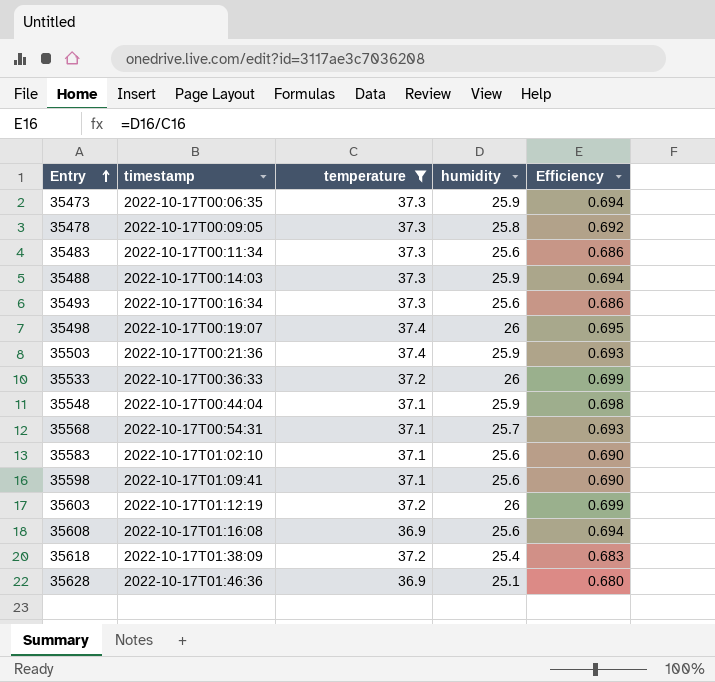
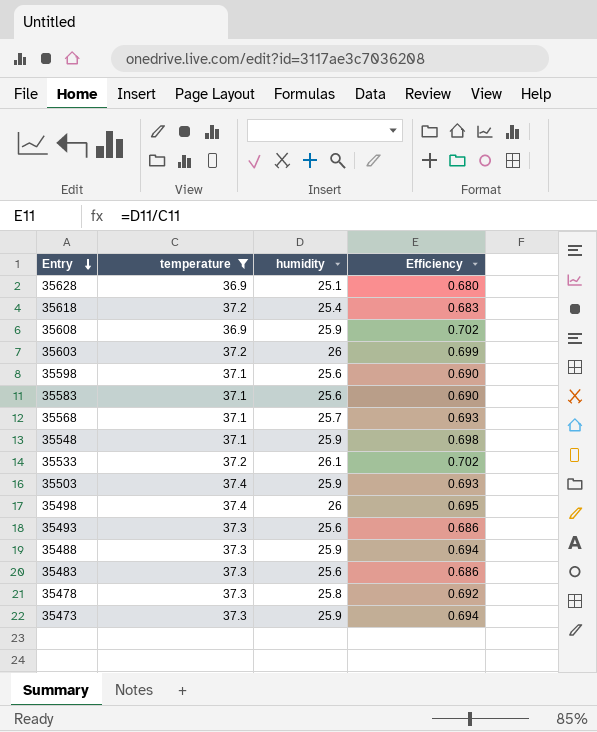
row order: Entry ascending -> Entry descending
column timestamp | position: 2 -> none
35608 | humidity: 25.6 -> 25.9
35608 | Efficiency: 0.694 -> 0.702
35533 | humidity: 26 -> 26.1
35533 | Efficiency: 0.699 -> 0.702

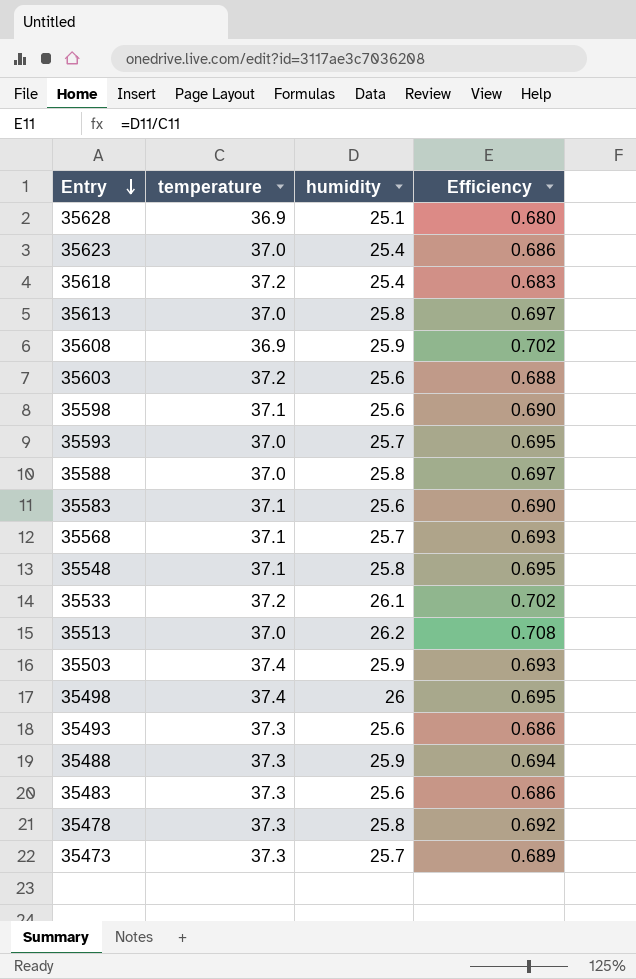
filter: temperature != 37.0 -> none
35603 | humidity: 26 -> 25.6
35603 | Efficiency: 0.699 -> 0.688
35548 | humidity: 25.9 -> 25.8
35548 | Efficiency: 0.698 -> 0.695
35473 | humidity: 25.9 -> 25.7
35473 | Efficiency: 0.694 -> 0.689

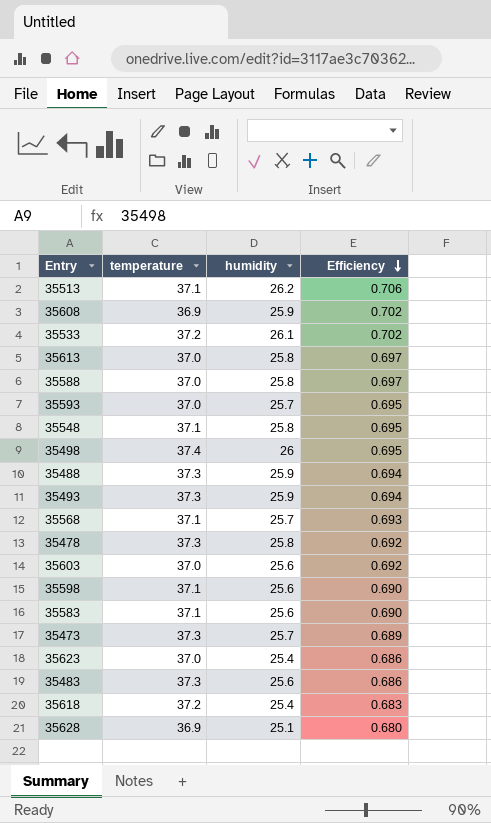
row order: Entry descending -> Efficiency descending
row 35503: 37.4 | 25.9 | 0.693 -> none
35513 | temperature: 37.0 -> 37.1
35513 | Efficiency: 0.708 -> 0.706
35493 | humidity: 25.6 -> 25.9
35493 | Efficiency: 0.686 -> 0.694
35603 | temperature: 37.2 -> 37.0
35603 | Efficiency: 0.688 -> 0.692

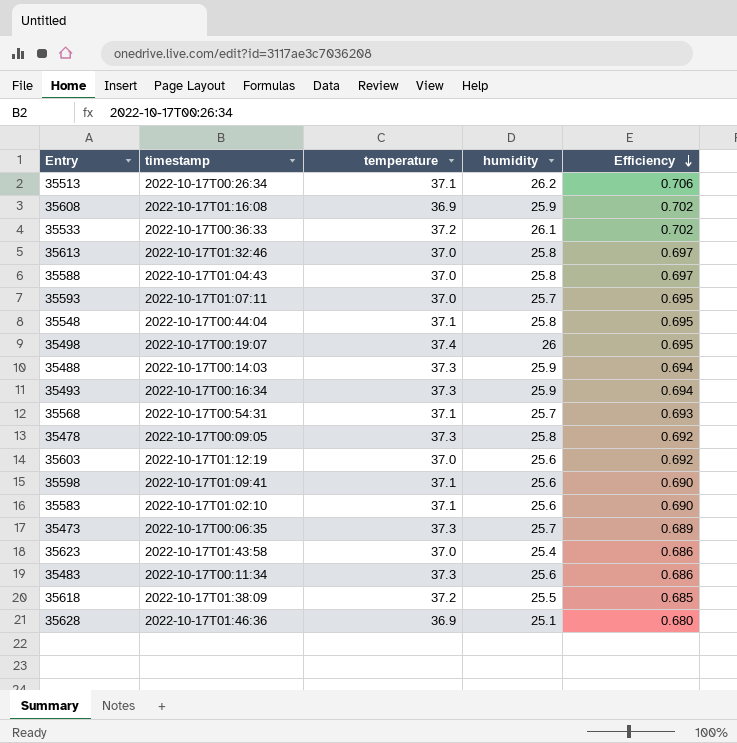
column timestamp | position: none -> 2
35618 | humidity: 25.4 -> 25.5
35618 | Efficiency: 0.683 -> 0.685

